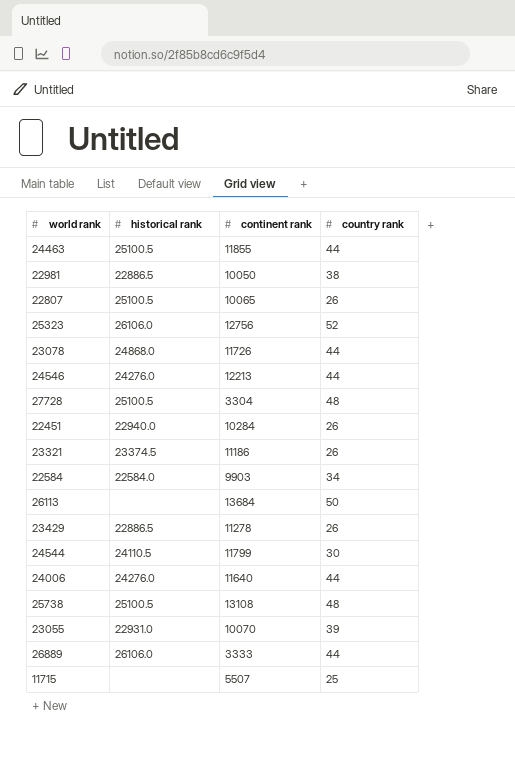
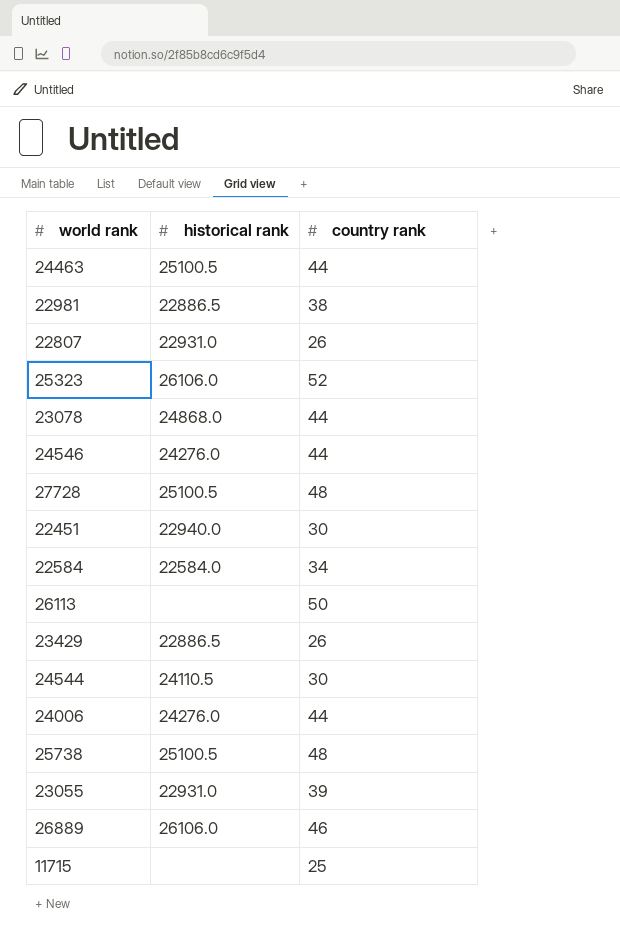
column continent rank | position: 3 -> none
row 23321: 23374.5 | 11186 | 26 -> none
22807 | historical rank: 25100.5 -> 22931.0
22451 | country rank: 26 -> 30
26889 | country rank: 44 -> 46

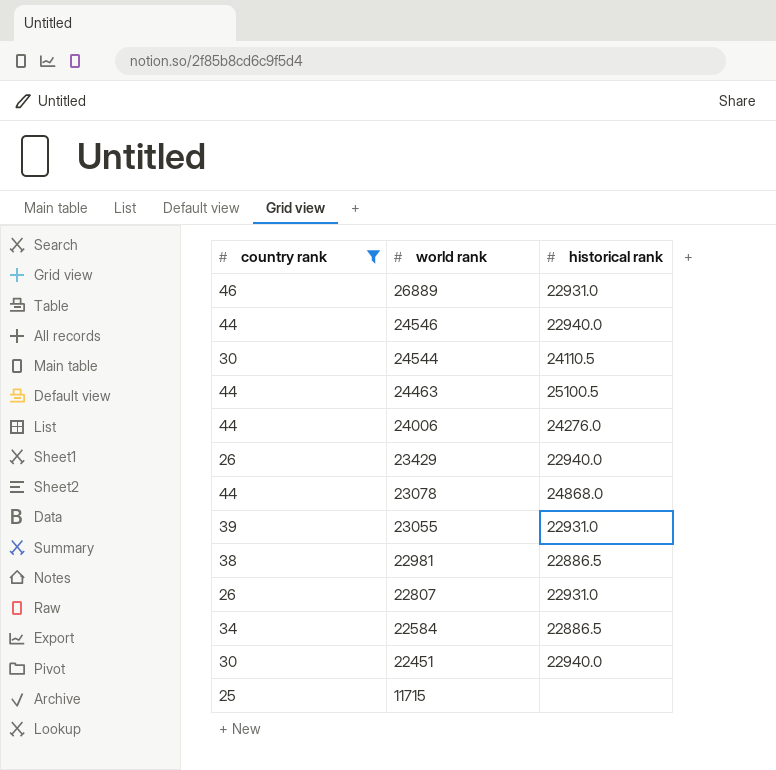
filter: none -> country rank <= 46
row order: none -> world rank descending
column country rank | position: 3 -> 1
26889 | historical rank: 26106.0 -> 22931.0
24546 | historical rank: 24276.0 -> 22940.0
23429 | historical rank: 22886.5 -> 22940.0
22584 | historical rank: 22584.0 -> 22886.5

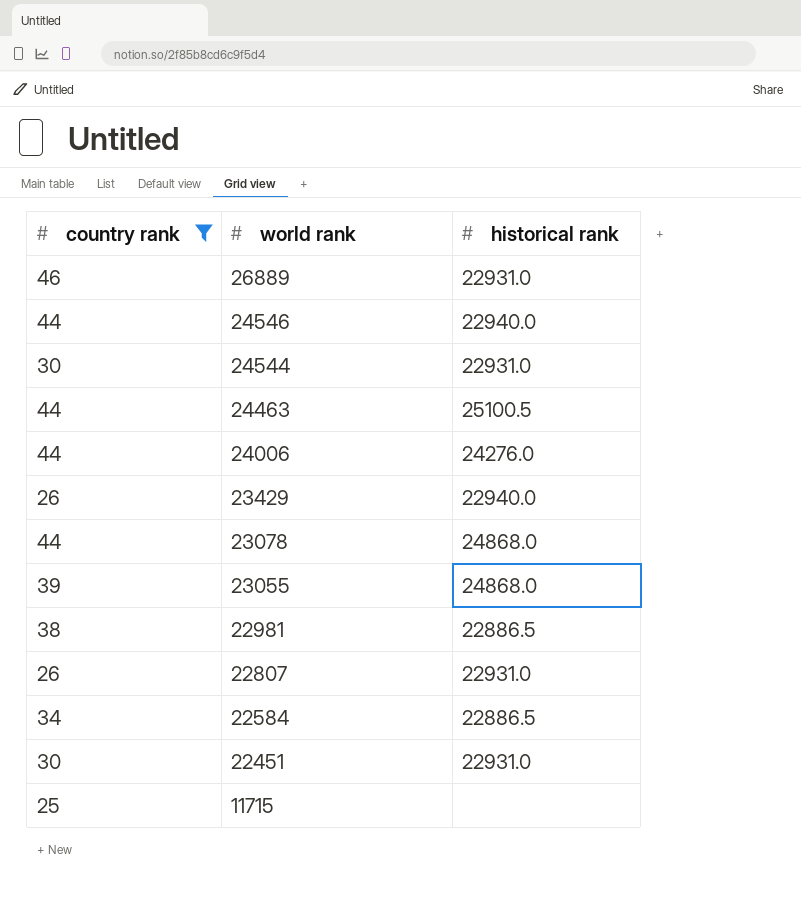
24544 | historical rank: 24110.5 -> 22931.0
23055 | historical rank: 22931.0 -> 24868.0
22451 | historical rank: 22940.0 -> 22931.0

